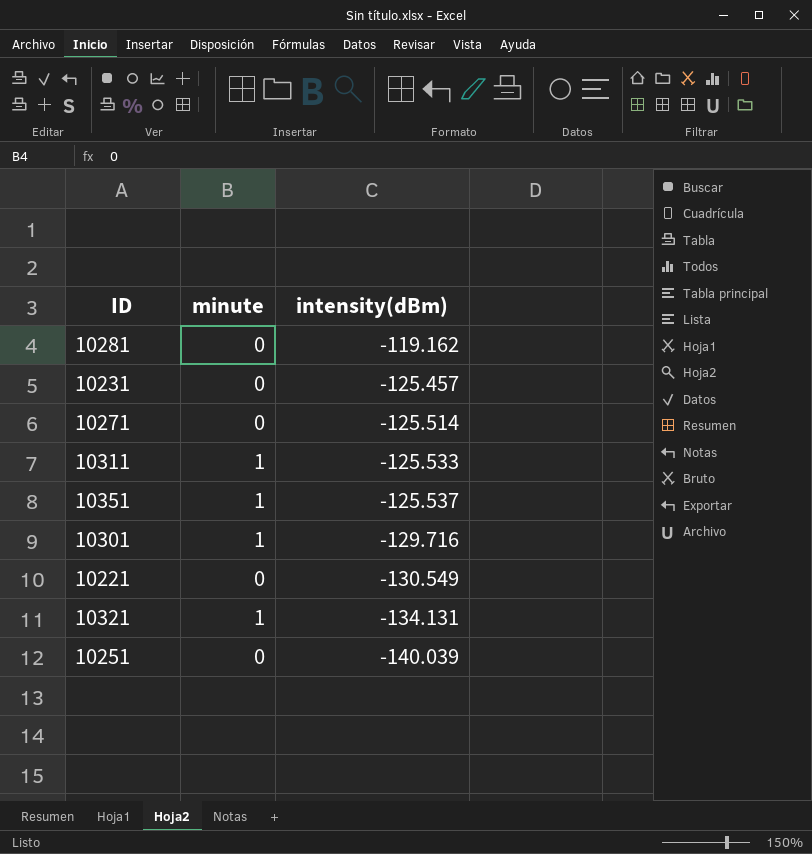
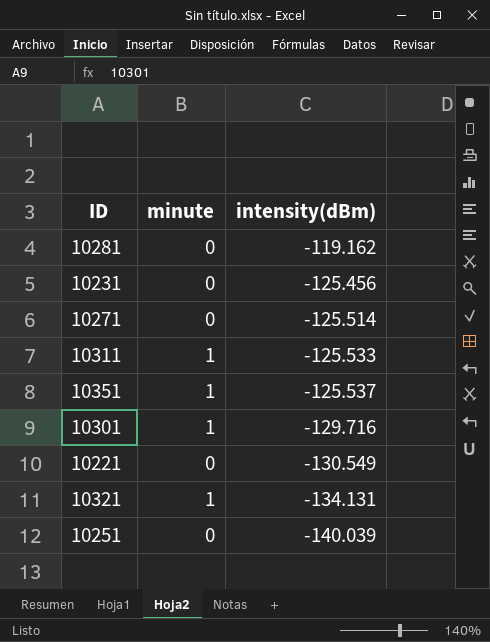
10231 | intensity(dBm): -125.457 -> -125.456

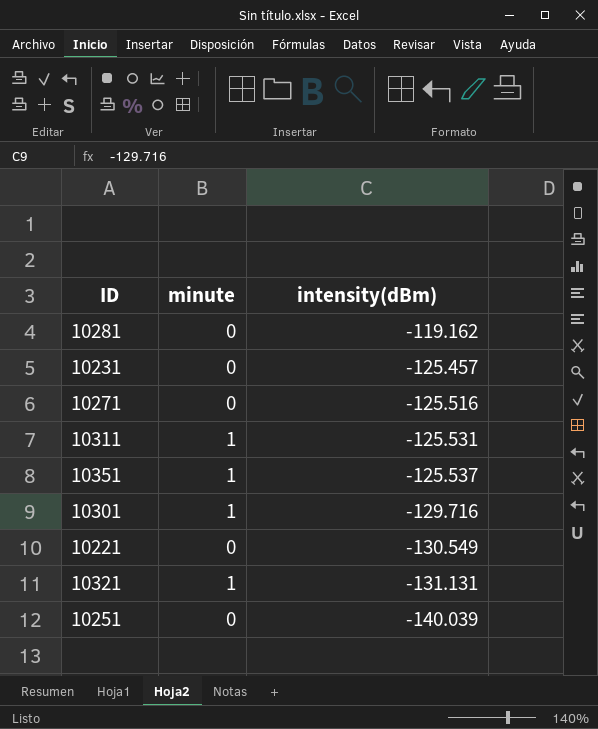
10231 | intensity(dBm): -125.456 -> -125.457
10271 | intensity(dBm): -125.514 -> -125.516
10311 | intensity(dBm): -125.533 -> -125.531
10321 | intensity(dBm): -134.131 -> -131.131

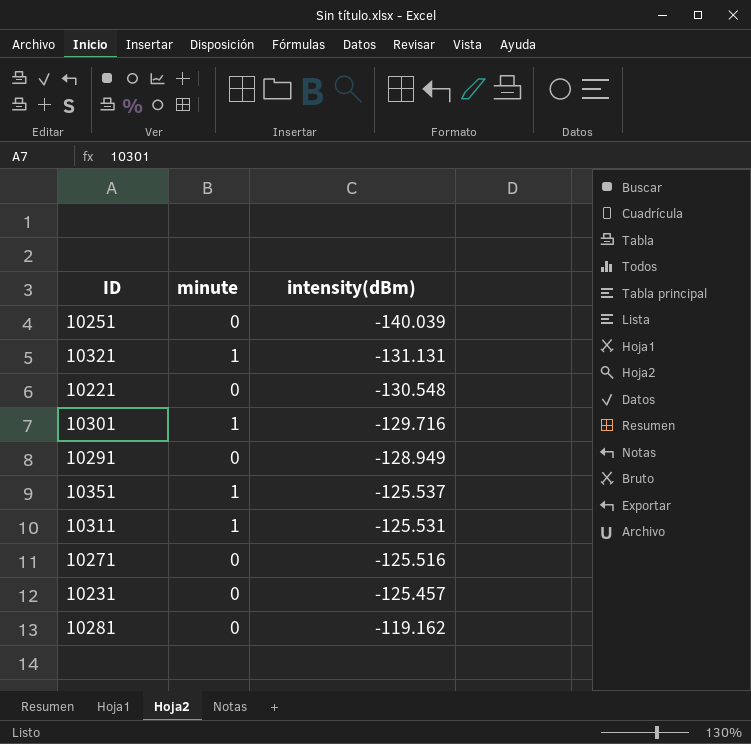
row order: intensity(dBm) descending -> intensity(dBm) ascending
10221 | intensity(dBm): -130.549 -> -130.548
row 10291: none -> 0 | -128.949

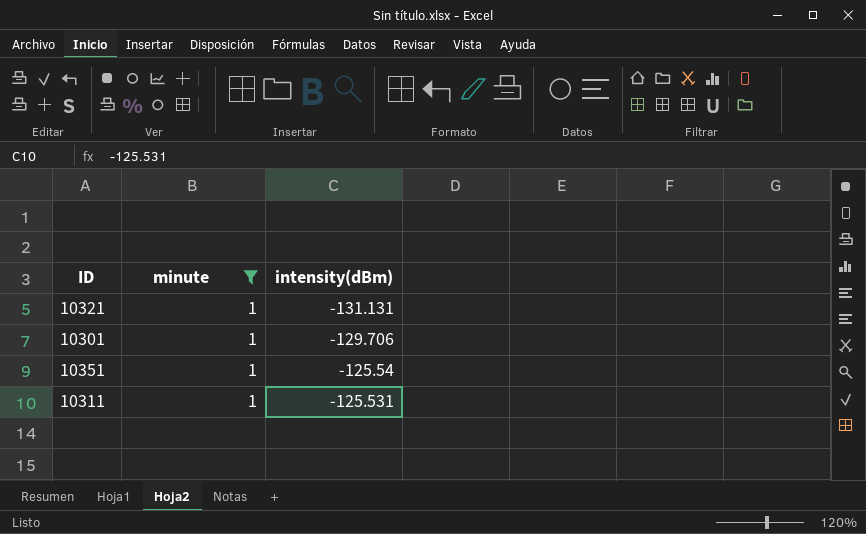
filter: none -> minute = 1
10301 | intensity(dBm): -129.716 -> -129.706
10351 | intensity(dBm): -125.537 -> -125.54

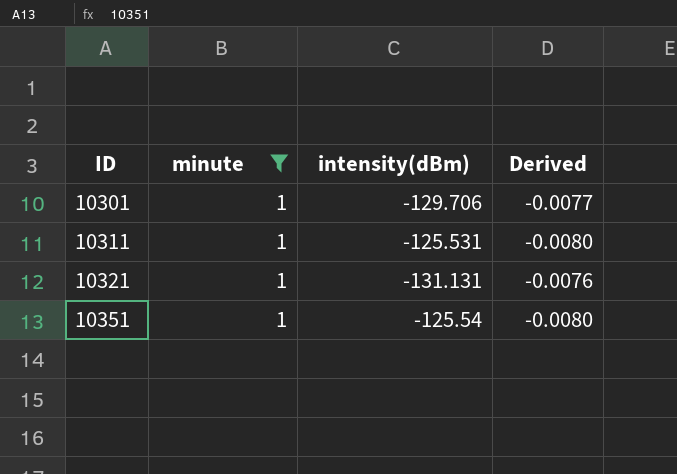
row order: intensity(dBm) ascending -> ID ascending
column Derived | formula: none -> [minute] / [intensity(dBm)]

